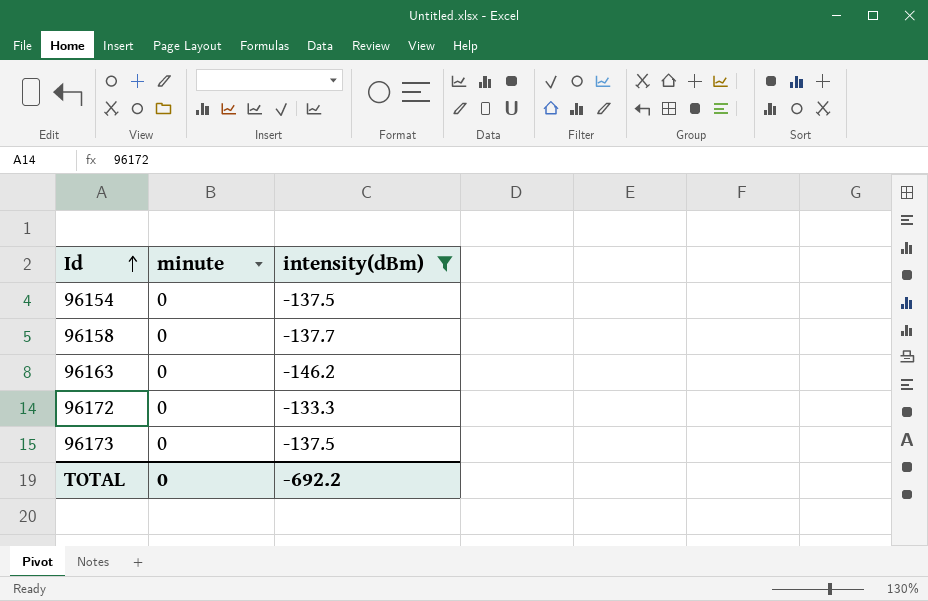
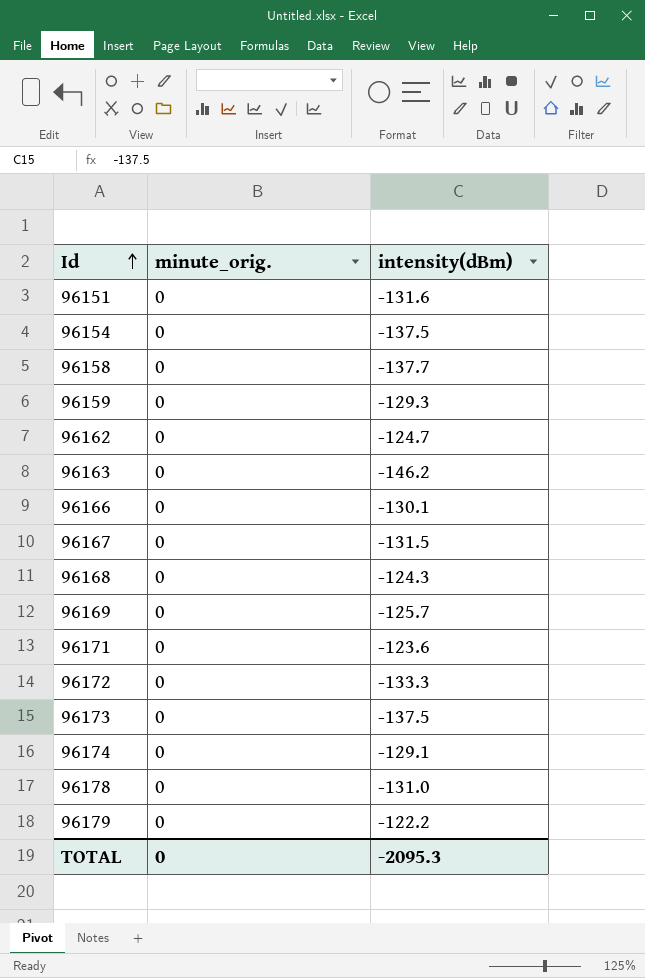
filter: intensity(dBm) <= -133.3 -> none
column name: minute -> minute_orig.
TOTAL | intensity(dBm): -692.2 -> -2095.3

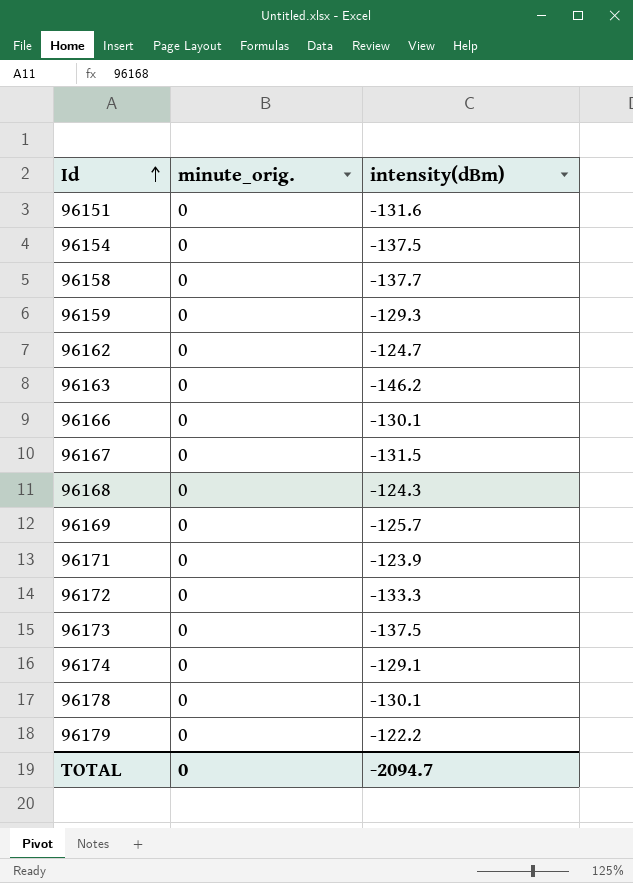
96171 | intensity(dBm): -123.6 -> -123.9
96178 | intensity(dBm): -131.0 -> -130.1
TOTAL | intensity(dBm): -2095.3 -> -2094.7

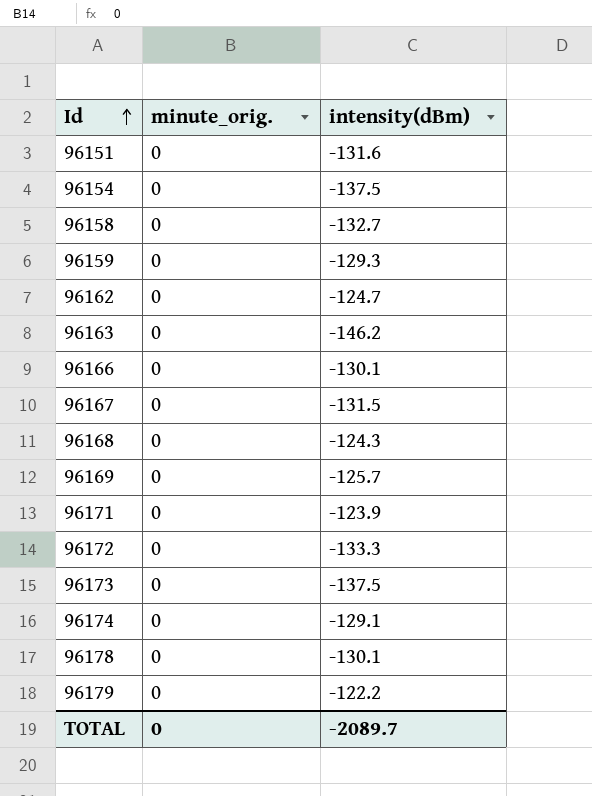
96158 | intensity(dBm): -137.7 -> -132.7
TOTAL | intensity(dBm): -2094.7 -> -2089.7

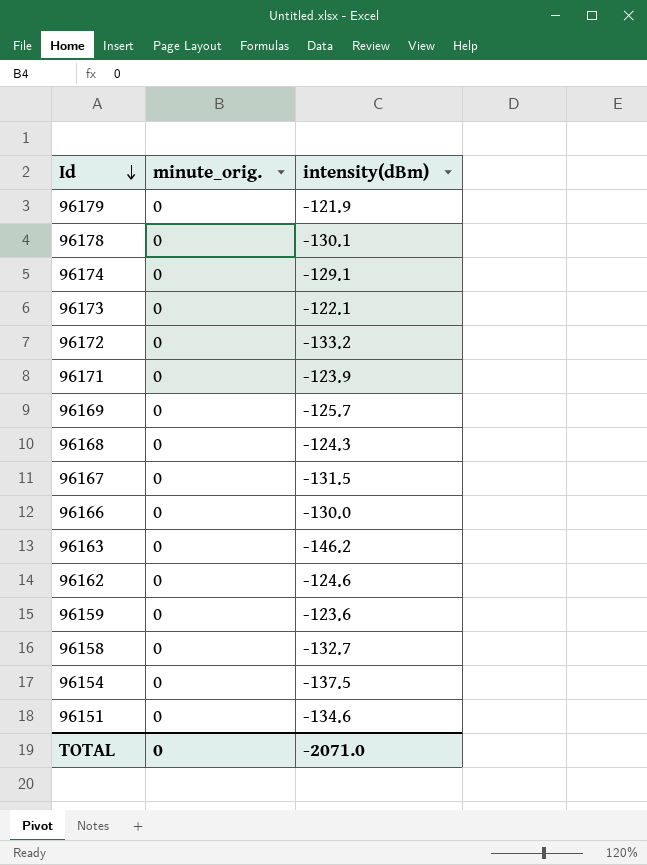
row order: Id ascending -> Id descending
96179 | intensity(dBm): -122.2 -> -121.9
96173 | intensity(dBm): -137.5 -> -122.1
96172 | intensity(dBm): -133.3 -> -133.2
96166 | intensity(dBm): -130.1 -> -130.0
96162 | intensity(dBm): -124.7 -> -124.6
96159 | intensity(dBm): -129.3 -> -123.6
96151 | intensity(dBm): -131.6 -> -134.6
TOTAL | intensity(dBm): -2089.7 -> -2071.0

